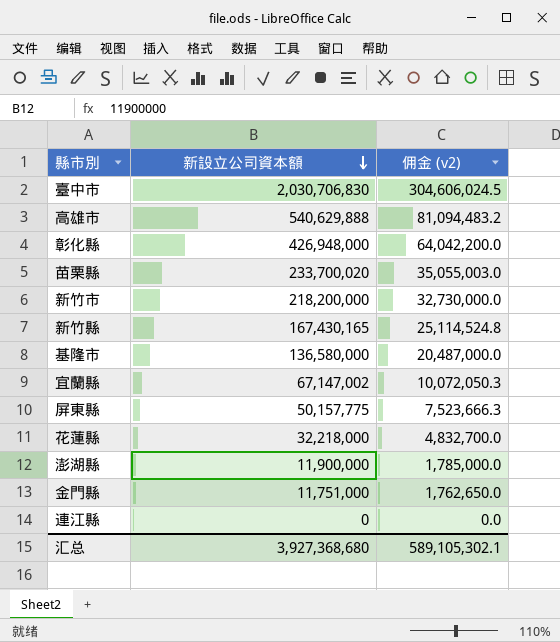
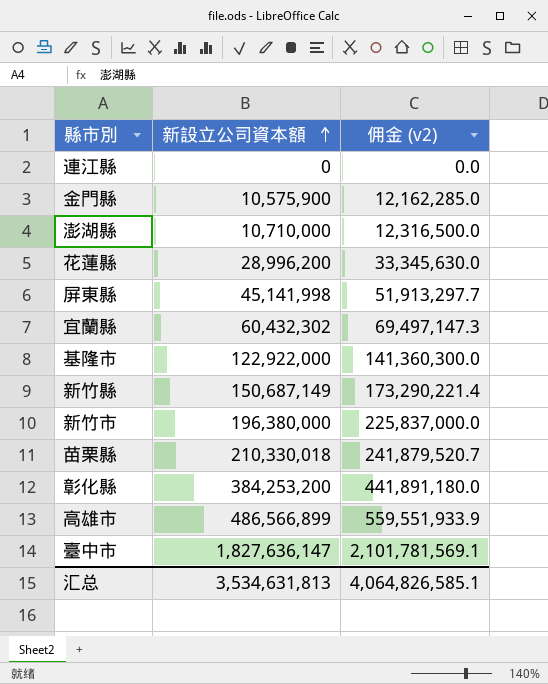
row order: 新設立公司資本額 descending -> 新設立公司資本額 ascending
column 佣金 (v2) | formula: [新設立公司資本額] * 0.15 -> [新設立公司資本額] * 1.15
金門縣 | 新設立公司資本額: 11,751,000 -> 10,575,900
澎湖縣 | 新設立公司資本額: 11,900,000 -> 10,710,000
花蓮縣 | 新設立公司資本額: 32,218,000 -> 28,996,200
屏東縣 | 新設立公司資本額: 50,157,775 -> 45,141,998
宜蘭縣 | 新設立公司資本額: 67,147,002 -> 60,432,302
基隆市 | 新設立公司資本額: 136,580,000 -> 122,922,000
新竹縣 | 新設立公司資本額: 167,430,165 -> 150,687,149
新竹市 | 新設立公司資本額: 218,200,000 -> 196,380,000
苗栗縣 | 新設立公司資本額: 233,700,020 -> 210,330,018
彰化縣 | 新設立公司資本額: 426,948,000 -> 384,253,200
高雄市 | 新設立公司資本額: 540,629,888 -> 486,566,899
臺中市 | 新設立公司資本額: 2,030,706,830 -> 1,827,636,147
汇总 | 新設立公司資本額: 3,927,368,680 -> 3,534,631,813
汇总 | 佣金 (v2): 589,105,302.1 -> 4,064,826,585.1

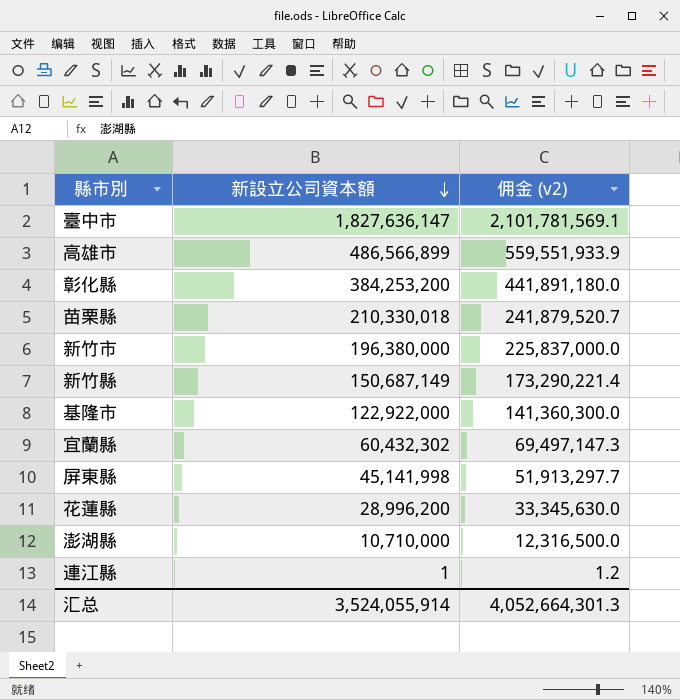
row order: 新設立公司資本額 ascending -> 新設立公司資本額 descending
row 金門縣: 10,575,900 | 12,162,285.0 -> none
連江縣 | 新設立公司資本額: 0 -> 1
連江縣 | 佣金 (v2): 0.0 -> 1.2
汇总 | 新設立公司資本額: 3,534,631,813 -> 3,524,055,914
汇总 | 佣金 (v2): 4,064,826,585.1 -> 4,052,664,301.3

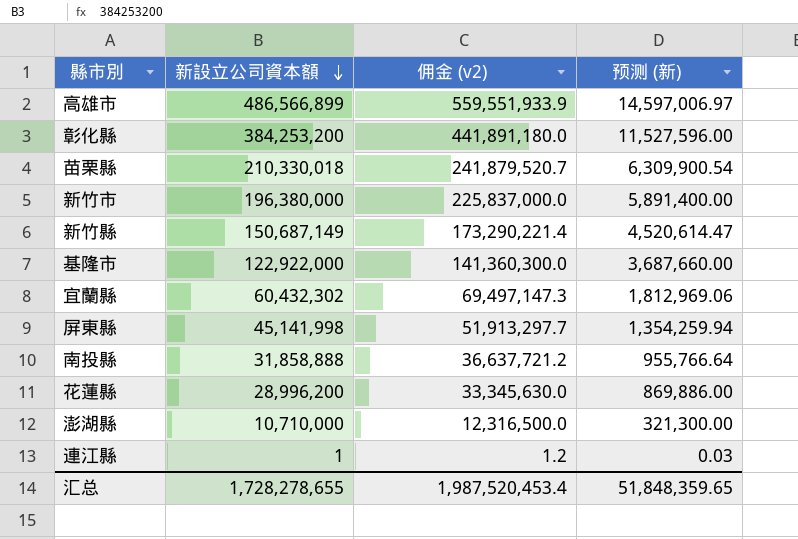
column 预测 (新) | formula: none -> [新設立公司資本額] * 0.03
row 臺中市: 1,827,636,147 | 2,101,781,569.1 -> none
row 南投縣: none -> 31,858,888 | 36,637,721.2 | 955,766.64
汇总 | 新設立公司資本額: 3,524,055,914 -> 1,728,278,655
汇总 | 佣金 (v2): 4,052,664,301.3 -> 1,987,520,453.4

